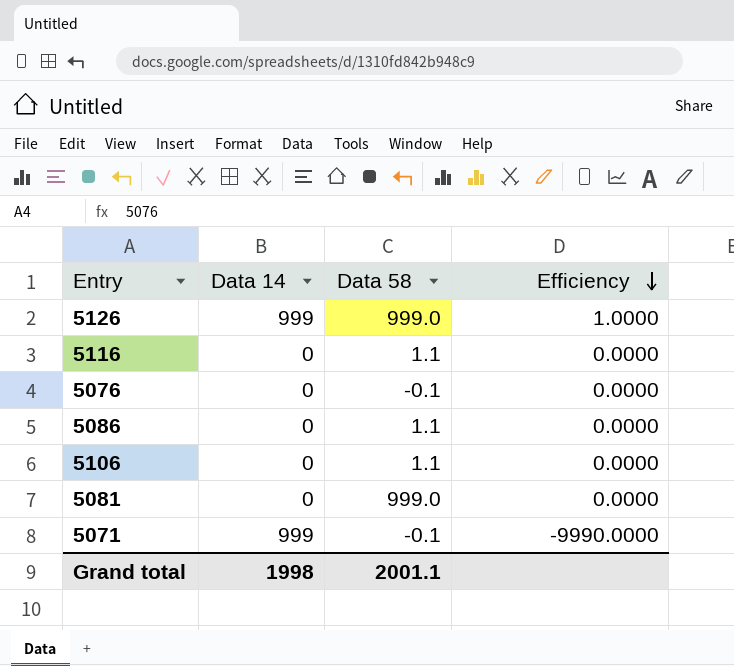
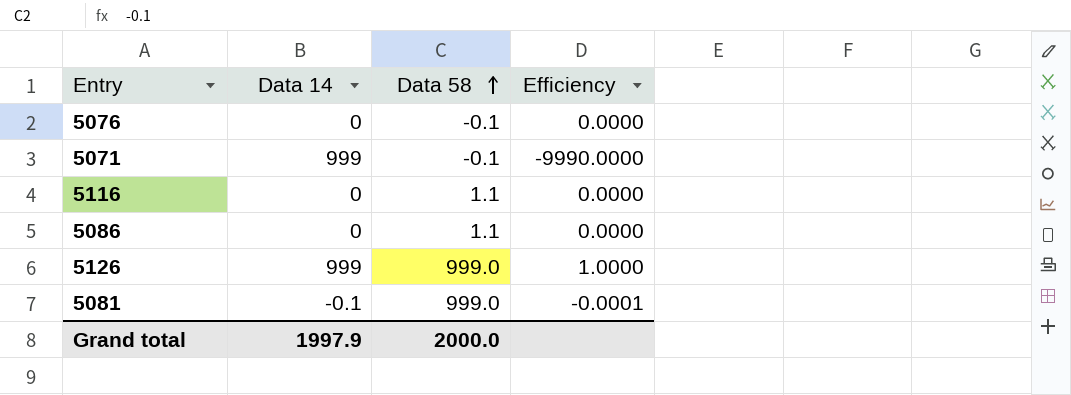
row order: Efficiency descending -> Data 58 ascending
row 5106: 0 | 1.1 | 0.0000 -> none
5081 | Data 14: 0 -> -0.1
5081 | Efficiency: 0.0000 -> -0.0001
Grand total | Data 14: 1998 -> 1997.9
Grand total | Data 58: 2001.1 -> 2000.0

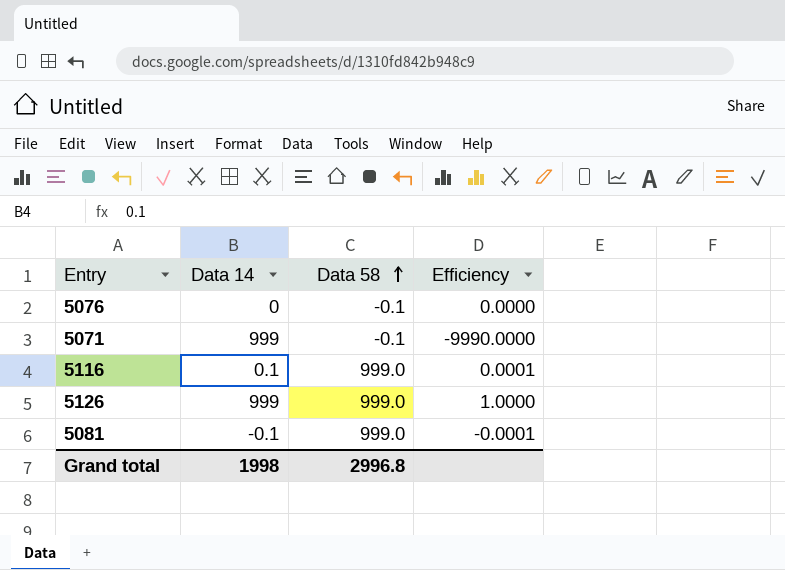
row 5086: 0 | 1.1 | 0.0000 -> none
5116 | Data 14: 0 -> 0.1
5116 | Data 58: 1.1 -> 999.0
5116 | Efficiency: 0.0000 -> 0.0001
Grand total | Data 14: 1997.9 -> 1998
Grand total | Data 58: 2000.0 -> 2996.8

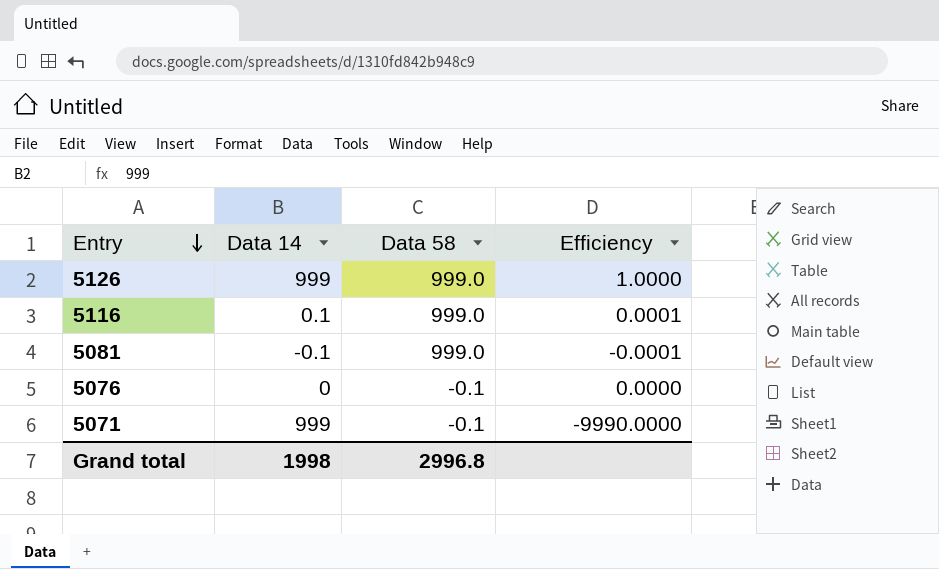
row order: Data 58 ascending -> Entry descending

